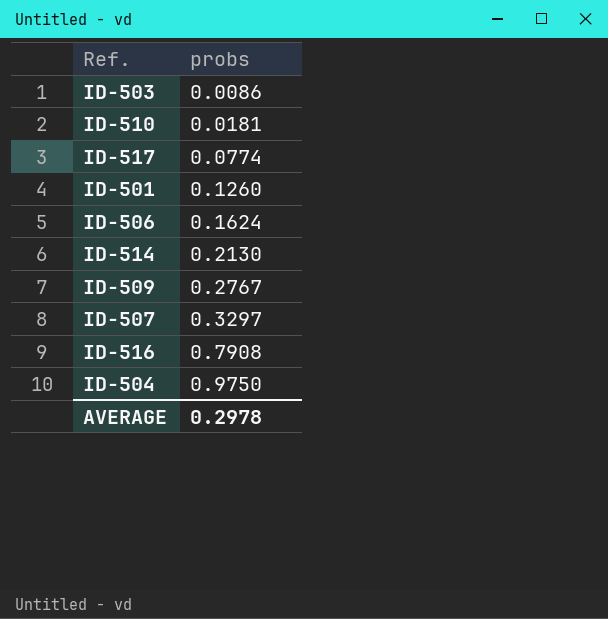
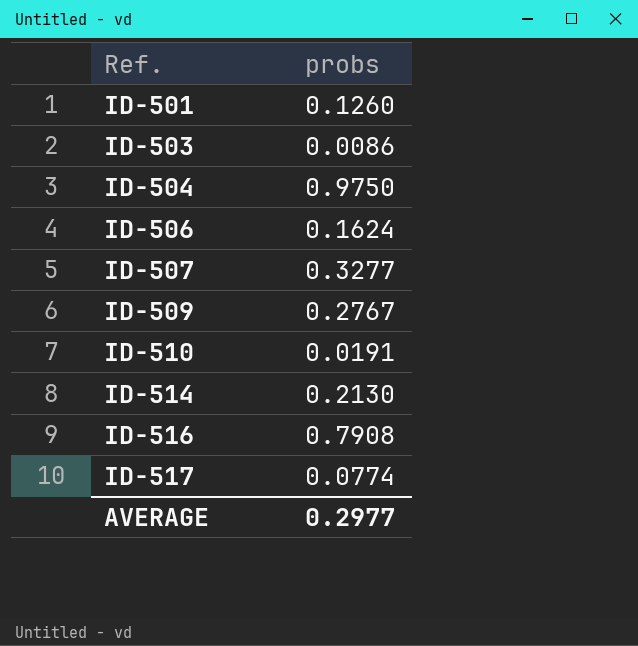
row order: probs ascending -> Ref. ascending
ID-507 | probs: 0.3297 -> 0.3277
ID-510 | probs: 0.0181 -> 0.0191
AVERAGE | probs: 0.2978 -> 0.2977

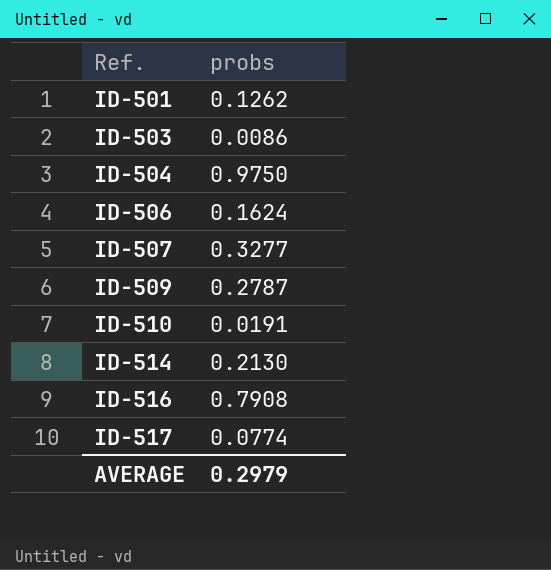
ID-501 | probs: 0.1260 -> 0.1262
ID-509 | probs: 0.2767 -> 0.2787
AVERAGE | probs: 0.2977 -> 0.2979

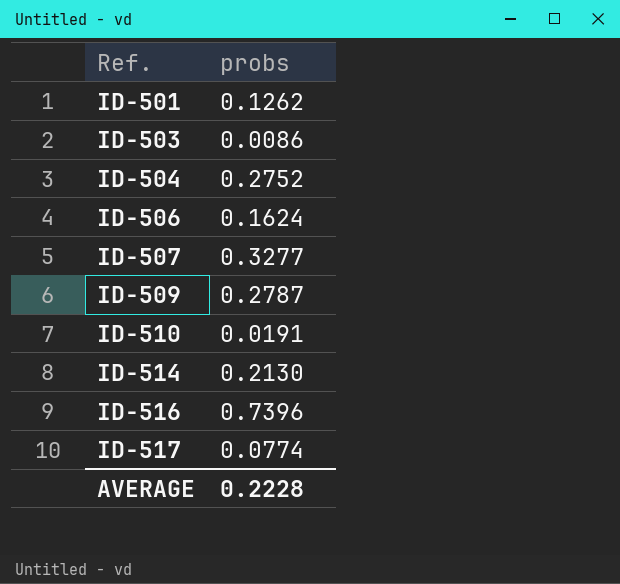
ID-504 | probs: 0.9750 -> 0.2752
ID-516 | probs: 0.7908 -> 0.7396
AVERAGE | probs: 0.2979 -> 0.2228

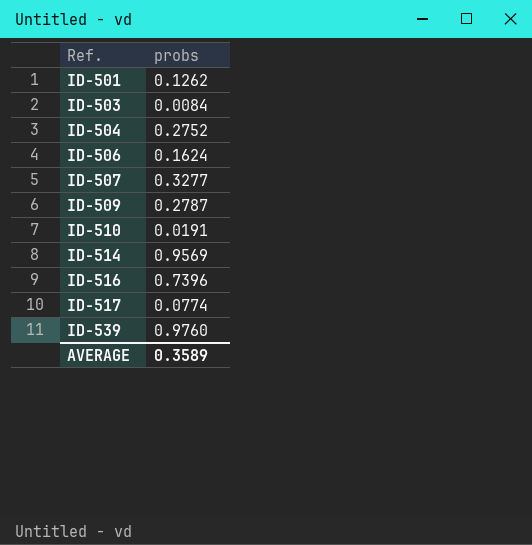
ID-503 | probs: 0.0086 -> 0.0084
ID-514 | probs: 0.2130 -> 0.9569
row ID-539: none -> 0.9760
AVERAGE | probs: 0.2228 -> 0.3589

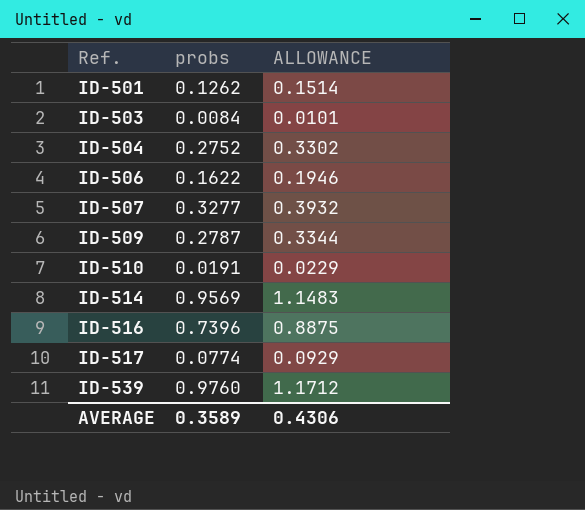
column ALLOWANCE | formula: none -> [probs] * 1.2
ID-506 | probs: 0.1624 -> 0.1622

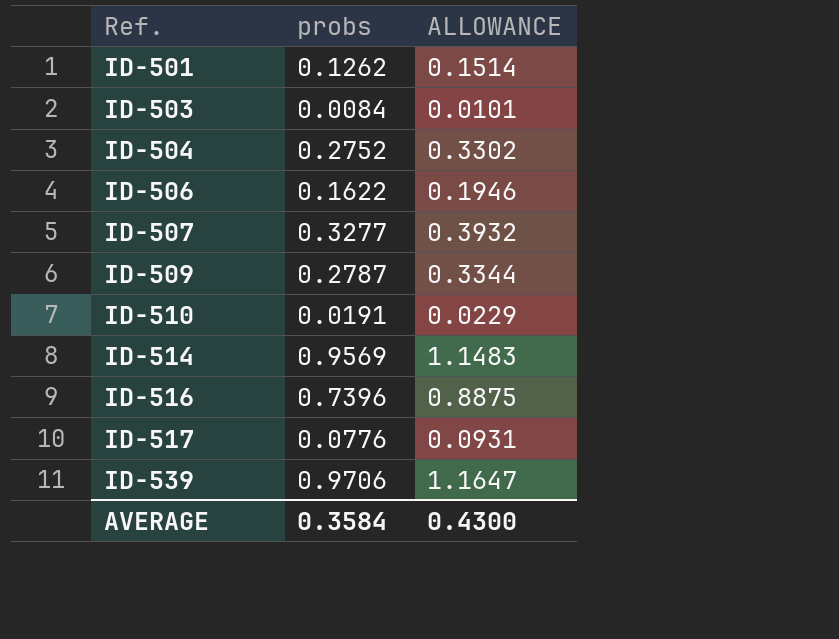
ID-517 | probs: 0.0774 -> 0.0776
ID-517 | ALLOWANCE: 0.0929 -> 0.0931
ID-539 | probs: 0.9760 -> 0.9706
ID-539 | ALLOWANCE: 1.1712 -> 1.1647
AVERAGE | probs: 0.3589 -> 0.3584
AVERAGE | ALLOWANCE: 0.4306 -> 0.4300

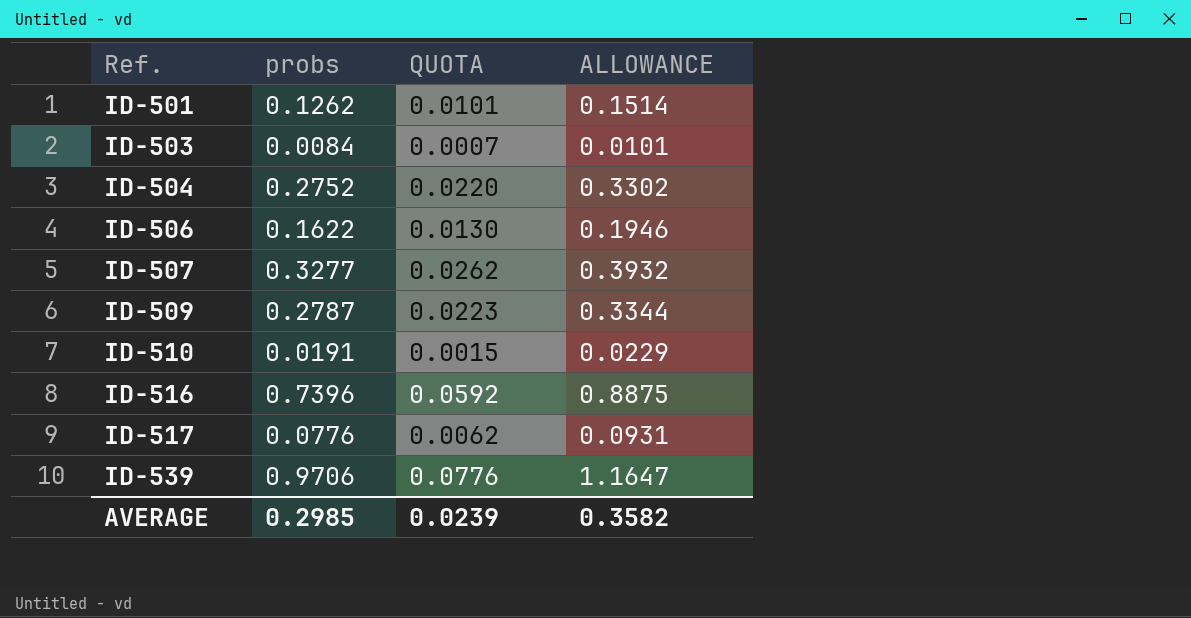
column QUOTA | formula: none -> [probs] * 0.08
row ID-514: 0.9569 | 1.1483 -> none
AVERAGE | probs: 0.3584 -> 0.2985
AVERAGE | ALLOWANCE: 0.4300 -> 0.3582

